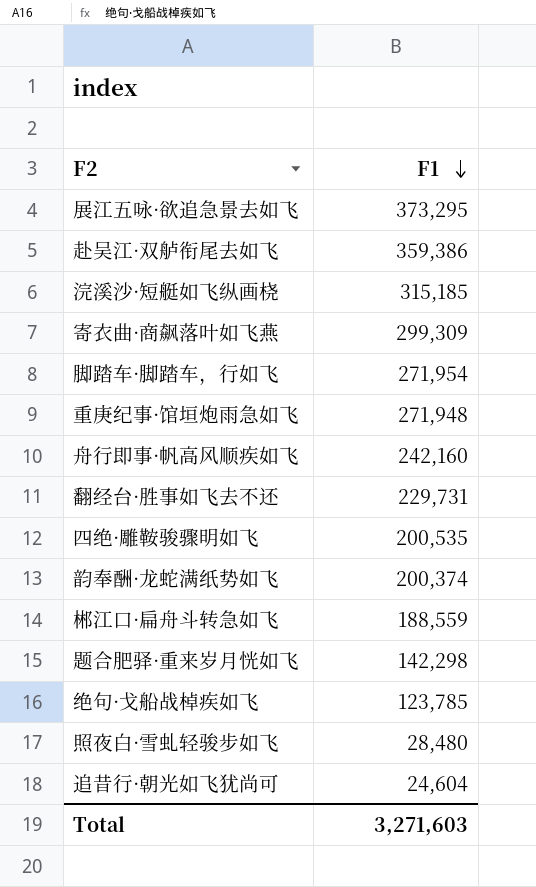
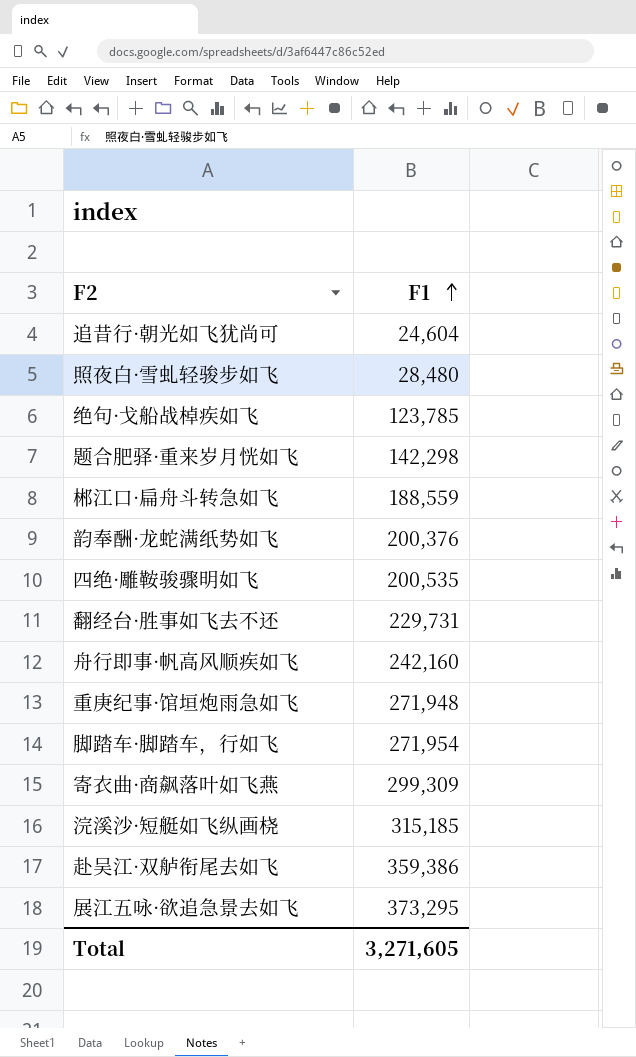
row order: F1 descending -> F1 ascending
韵奉酬·龙蛇满纸势如飞 | F1: 200,374 -> 200,376
Total | F1: 3,271,603 -> 3,271,605

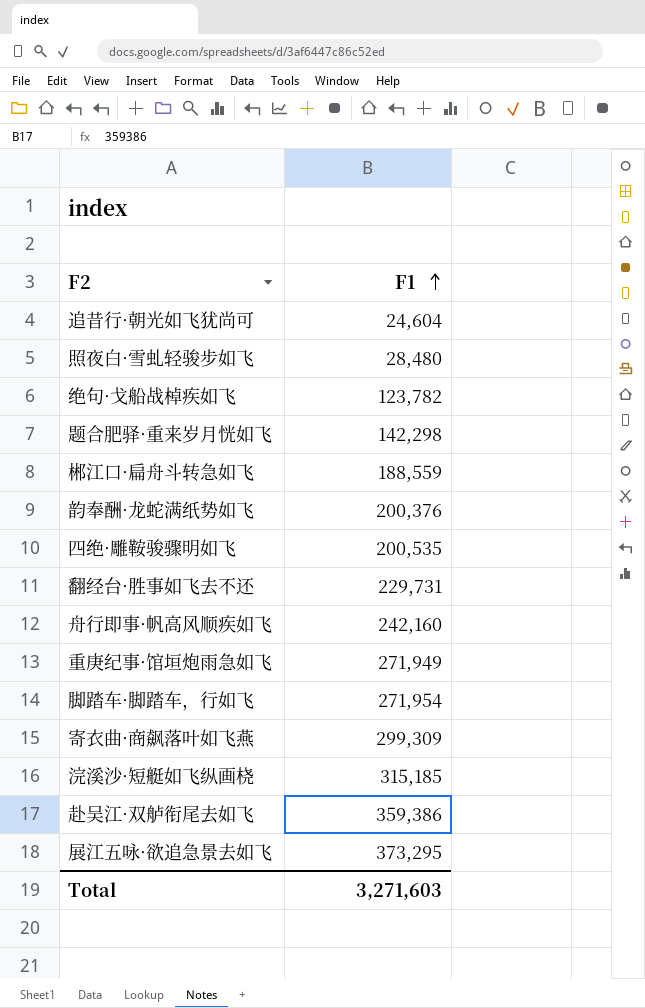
绝句·戈船战棹疾如飞 | F1: 123,785 -> 123,782
重庚纪事·馆垣炮雨急如飞 | F1: 271,948 -> 271,949
Total | F1: 3,271,605 -> 3,271,603

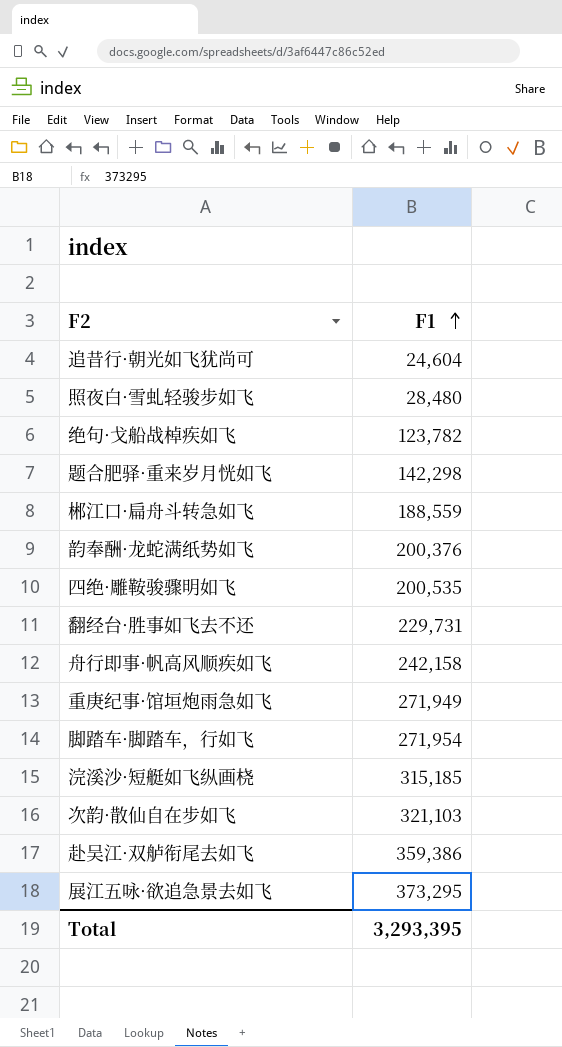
row 寄衣曲·商飙落叶如飞燕: 299,309 -> none
舟行即事·帆高风顺疾如飞 | F1: 242,160 -> 242,158
row 次韵·散仙自在步如飞: none -> 321,103
Total | F1: 3,271,603 -> 3,293,395

